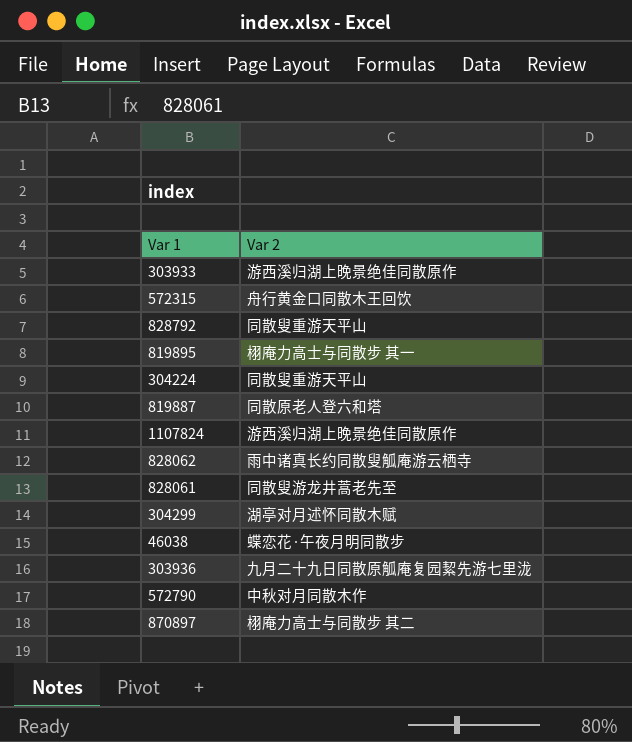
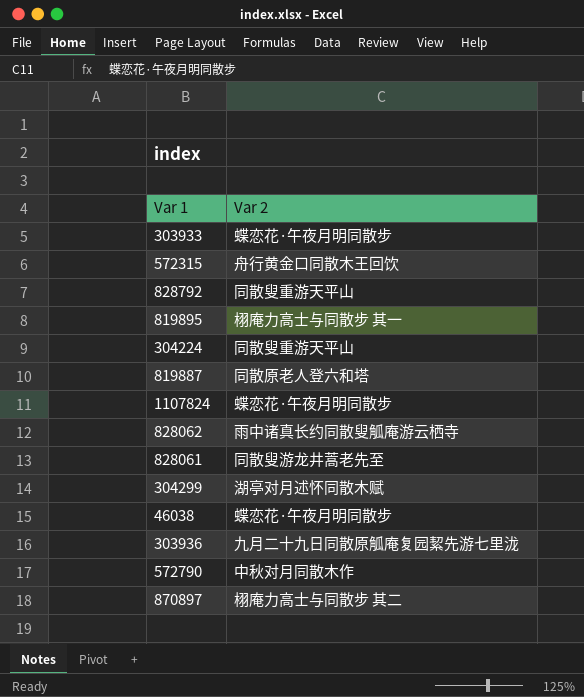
303933 | Var 2: 游西溪归湖上晚景绝佳同散原作 -> 蝶恋花·午夜月明同散步
1107824 | Var 2: 游西溪归湖上晚景绝佳同散原作 -> 蝶恋花·午夜月明同散步

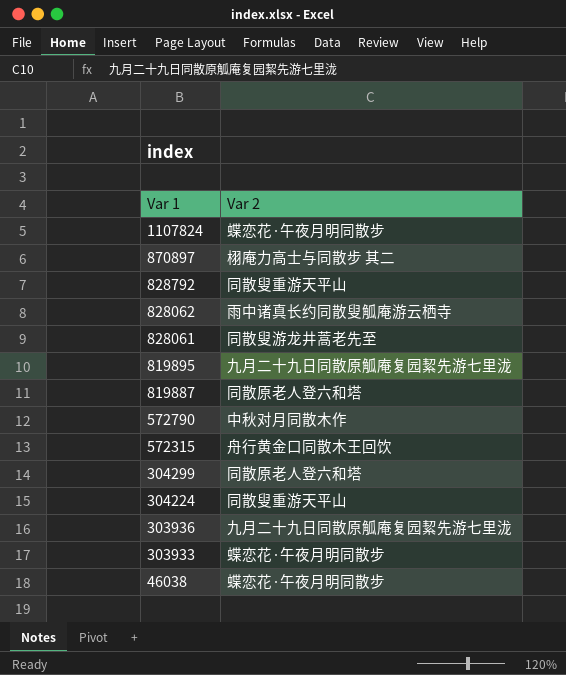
row order: none -> Var 1 descending
819895 | Var 2: 栩庵力高士与同散步 其一 -> 九月二十九日同散原觚庵复园絜先游七里泷
304299 | Var 2: 湖亭对月述怀同散木赋 -> 同散原老人登六和塔

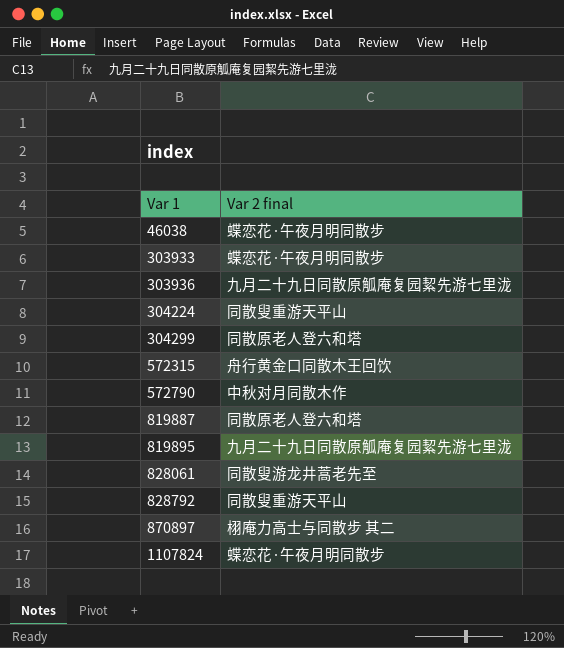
row order: Var 1 descending -> Var 1 ascending
column name: Var 2 -> Var 2 final
row 828062: 雨中诸真长约同散叟觚庵游云栖寺 -> none

